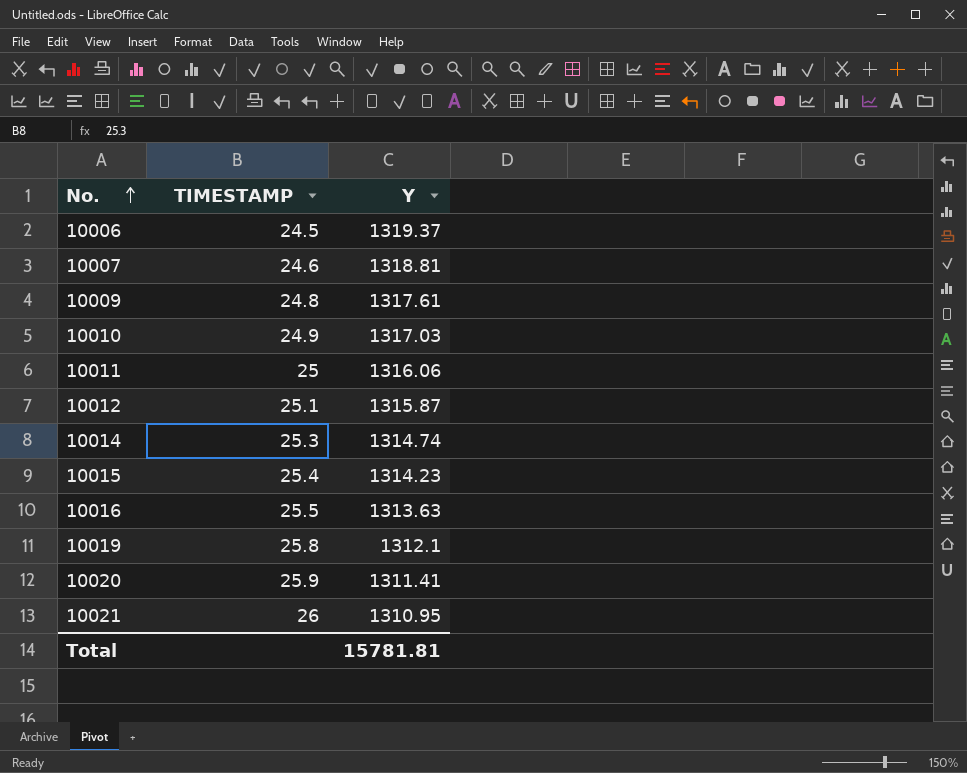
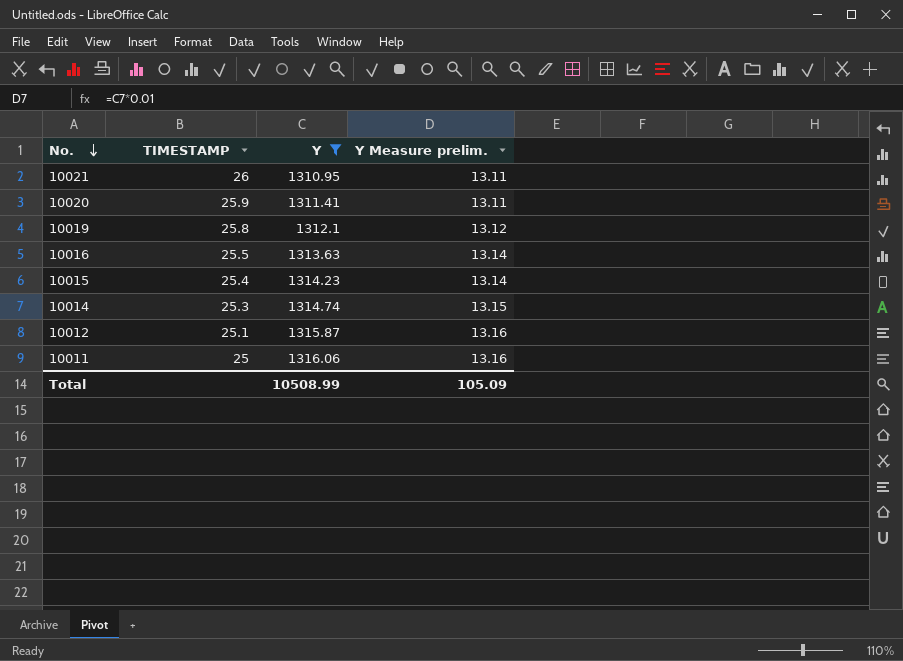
filter: none -> Y <= 1316.06
row order: No. ascending -> No. descending
column Y Measure prelim. | formula: none -> [Y] * 0.01
Total | Y: 15781.81 -> 10508.99

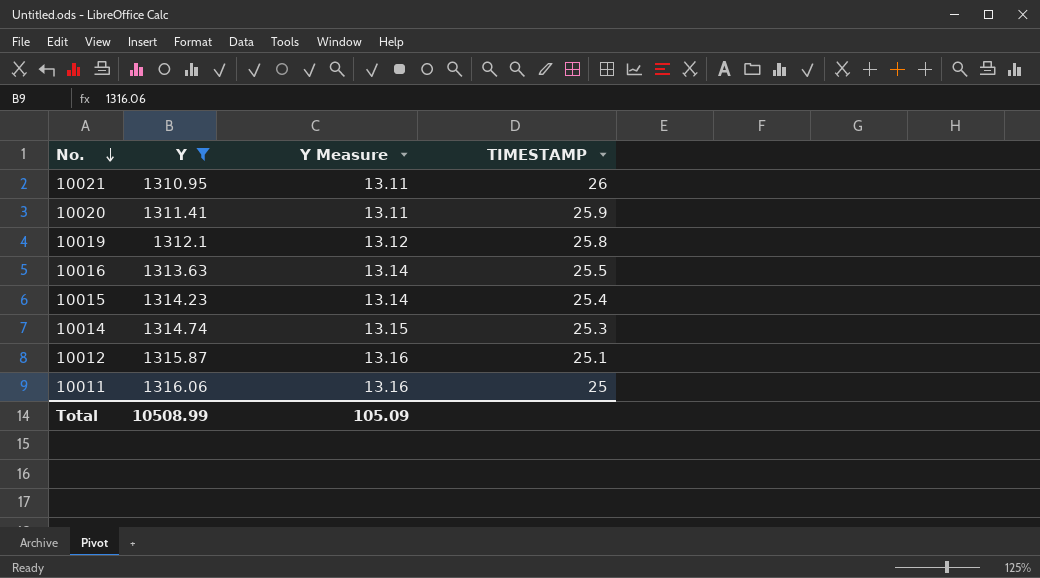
column name: Y Measure prelim. -> Y Measure
column TIMESTAMP | position: 2 -> 4

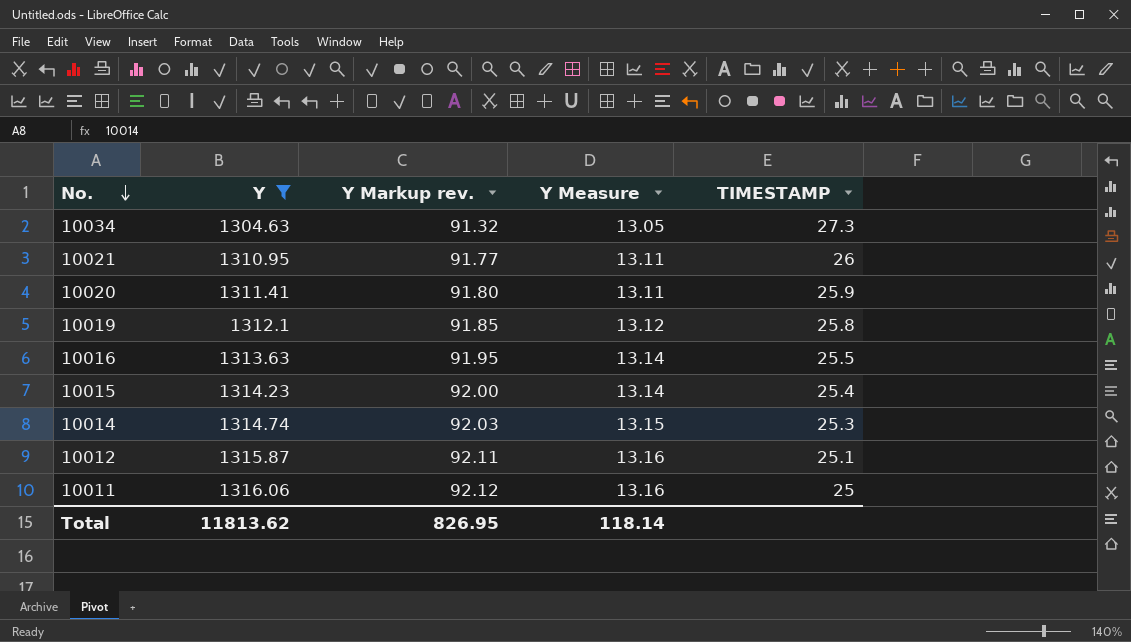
column Y Markup rev. | formula: none -> [Y] * 0.07
row 10034: none -> 1304.63 | 91.32 | 13.05 | 27.3
Total | Y: 10508.99 -> 11813.62
Total | Y Measure: 105.09 -> 118.14

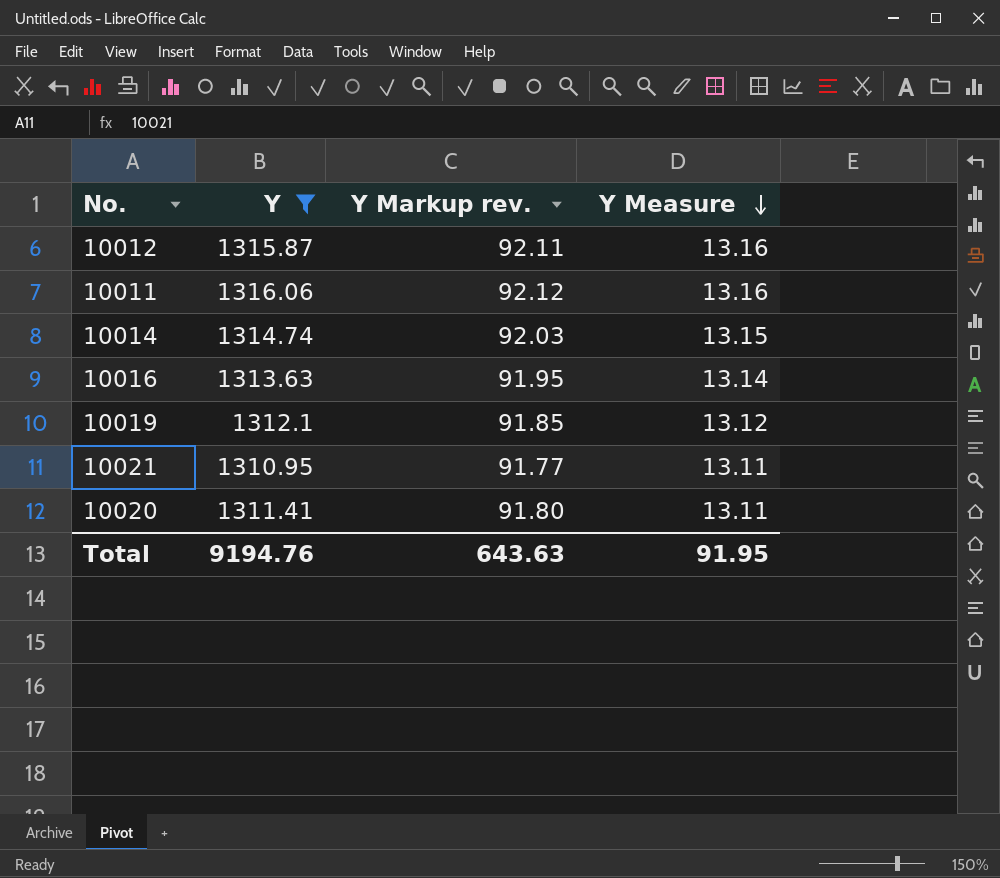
row order: No. descending -> Y Measure descending
column TIMESTAMP | position: 5 -> none
row 10034: 1304.63 | 91.32 | 13.05 | 27.3 -> none
row 10015: 1314.23 | 92.00 | 13.14 | 25.4 -> none
Total | Y: 11813.62 -> 9194.76
Total | Y Markup rev.: 826.95 -> 643.63
Total | Y Measure: 118.14 -> 91.95

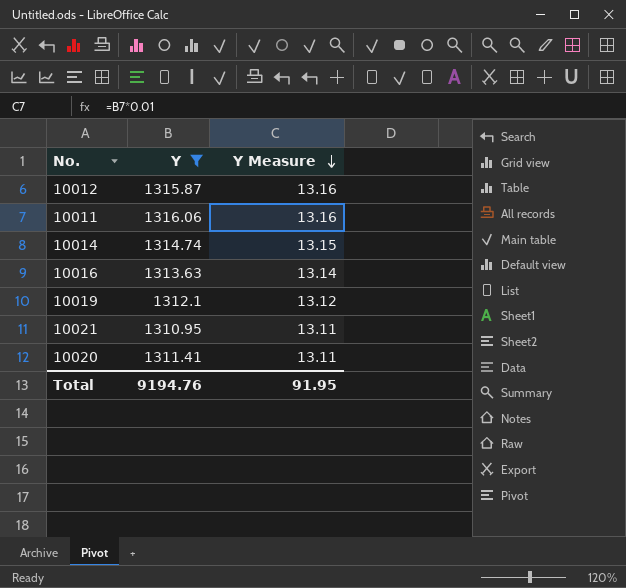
column Y Markup rev. | formula: [Y] * 0.07 -> none

